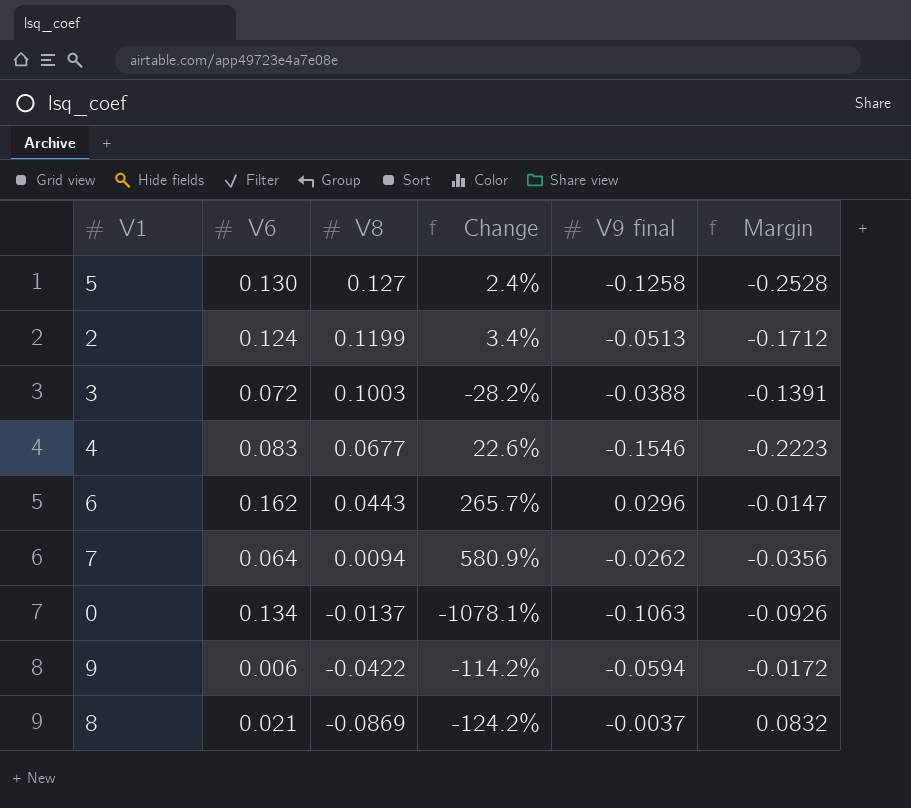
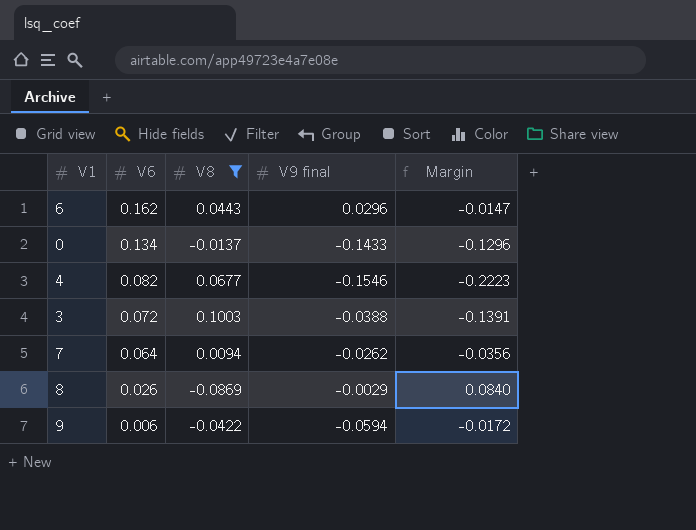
filter: none -> V8 <= 0.1003
row order: V8 descending -> V6 descending
column Change | formula: ([V6] - [V8]) / [V8] -> none
0 | V9 final: -0.1063 -> -0.1433
0 | Margin: -0.0926 -> -0.1296
4 | V6: 0.083 -> 0.082
8 | V6: 0.021 -> 0.026
8 | V9 final: -0.0037 -> -0.0029
8 | Margin: 0.0832 -> 0.0840

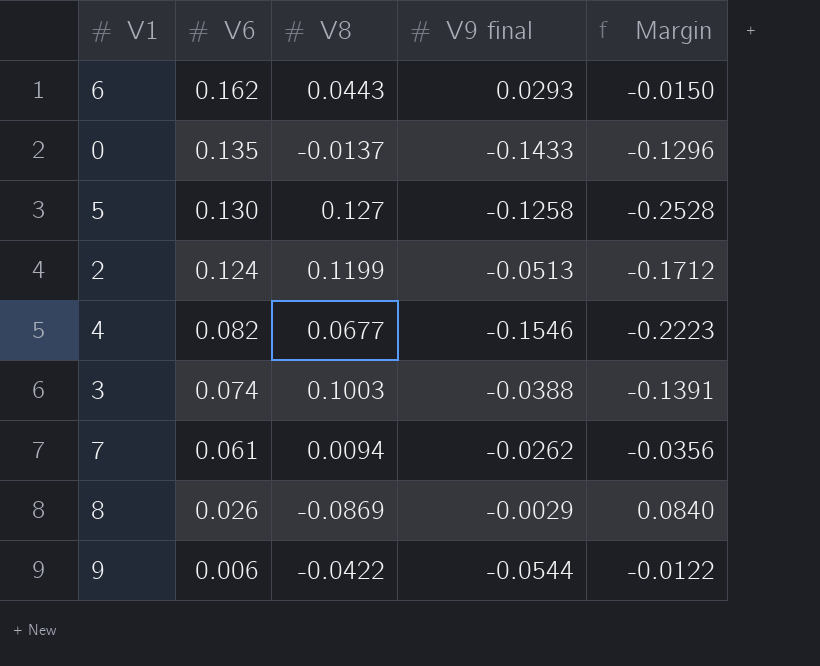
filter: V8 <= 0.1003 -> none
6 | V9 final: 0.0296 -> 0.0293
6 | Margin: -0.0147 -> -0.0150
0 | V6: 0.134 -> 0.135
3 | V6: 0.072 -> 0.074
7 | V6: 0.064 -> 0.061
9 | V9 final: -0.0594 -> -0.0544
9 | Margin: -0.0172 -> -0.0122

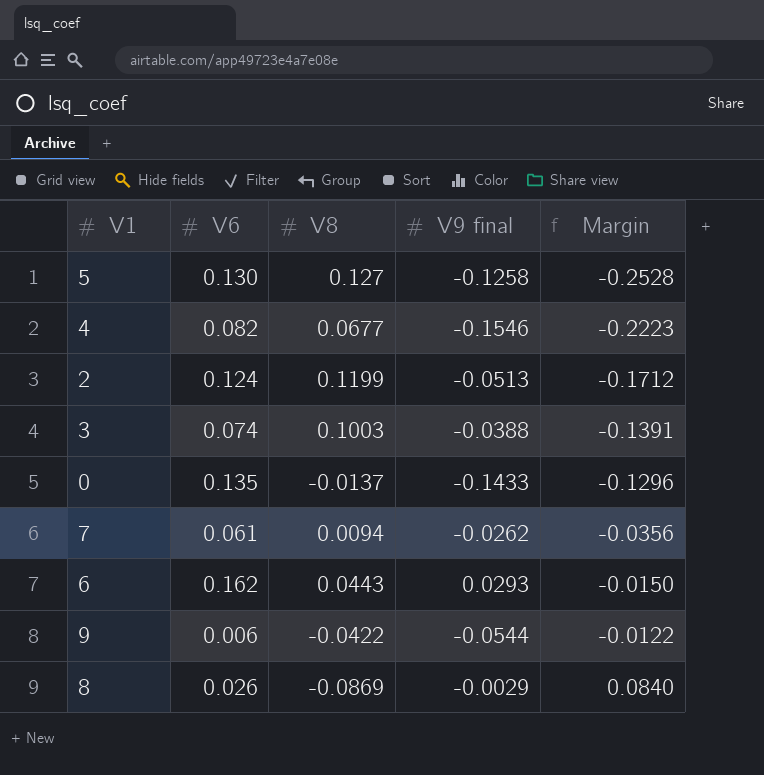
row order: V6 descending -> Margin ascending

